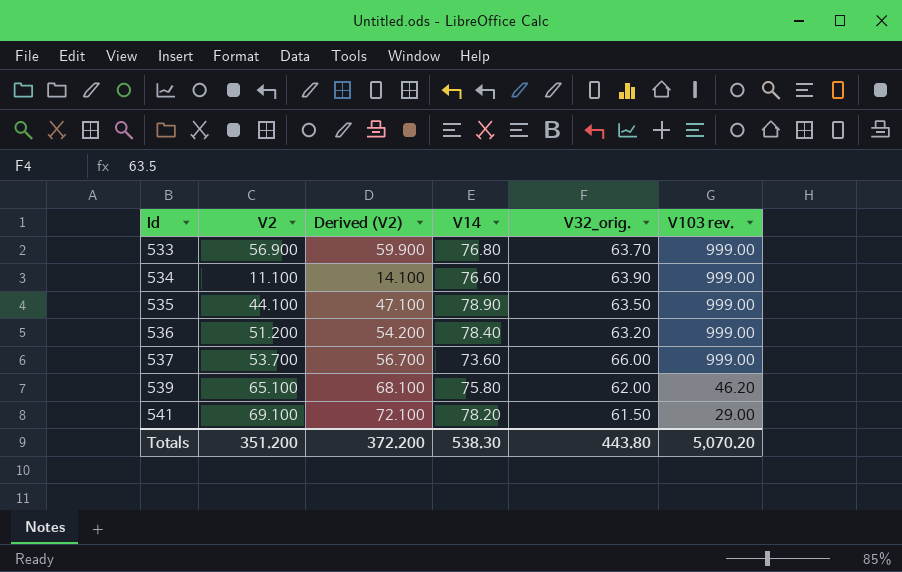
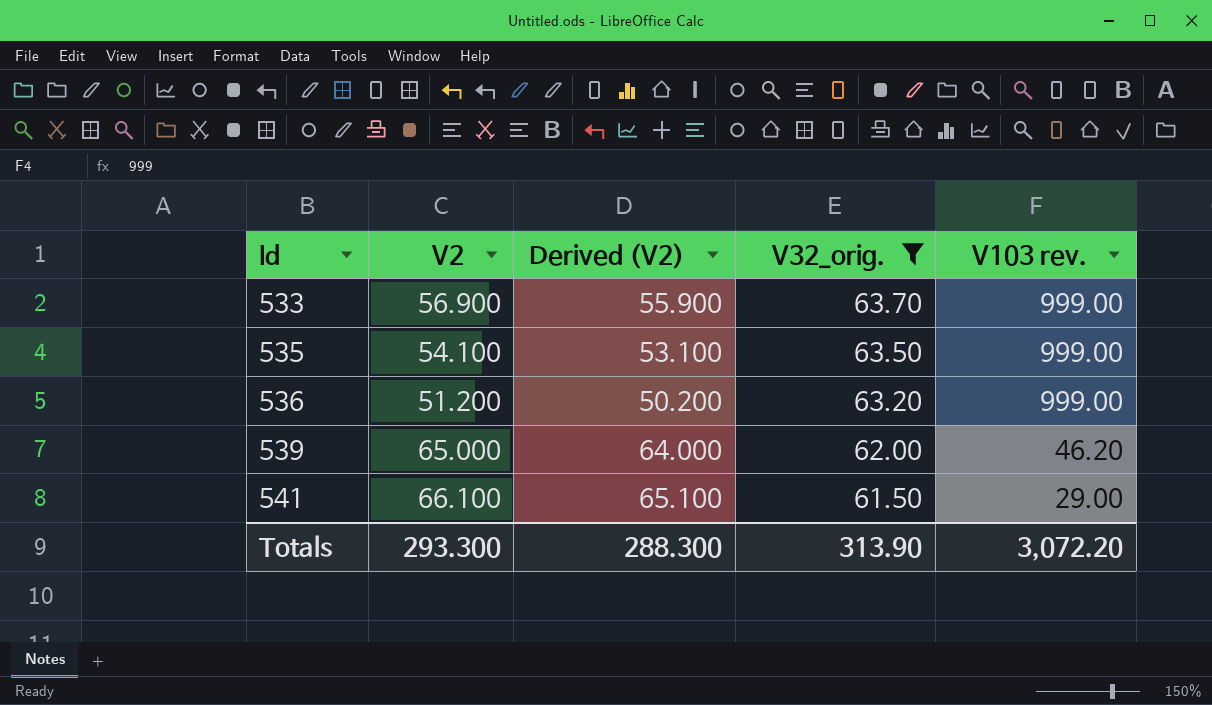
filter: none -> V32_orig. <= 63.70
column V14 | position: 4 -> none
column Derived (V2) | formula: [V2] + 3 -> [V2] - 1
535 | V2: 44.100 -> 54.100
539 | V2: 65.100 -> 65.000
541 | V2: 69.100 -> 66.100
Totals | V2: 351.200 -> 293.300
Totals | Derived (V2): 372.200 -> 288.300
Totals | V32_orig.: 443.80 -> 313.90
Totals | V103 rev.: 5,070.20 -> 3,072.20

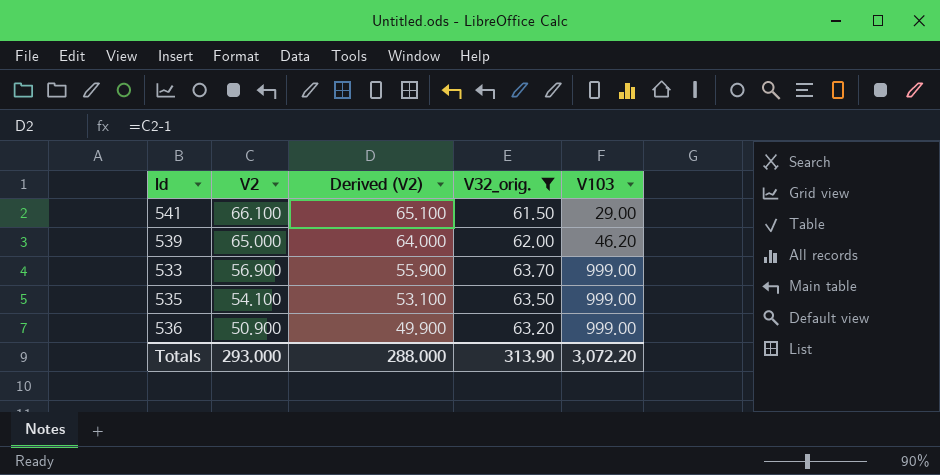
row order: Id ascending -> V2 descending
column name: V103 rev. -> V103
536 | V2: 51.200 -> 50.900
536 | Derived (V2): 50.200 -> 49.900
Totals | V2: 293.300 -> 293.000
Totals | Derived (V2): 288.300 -> 288.000

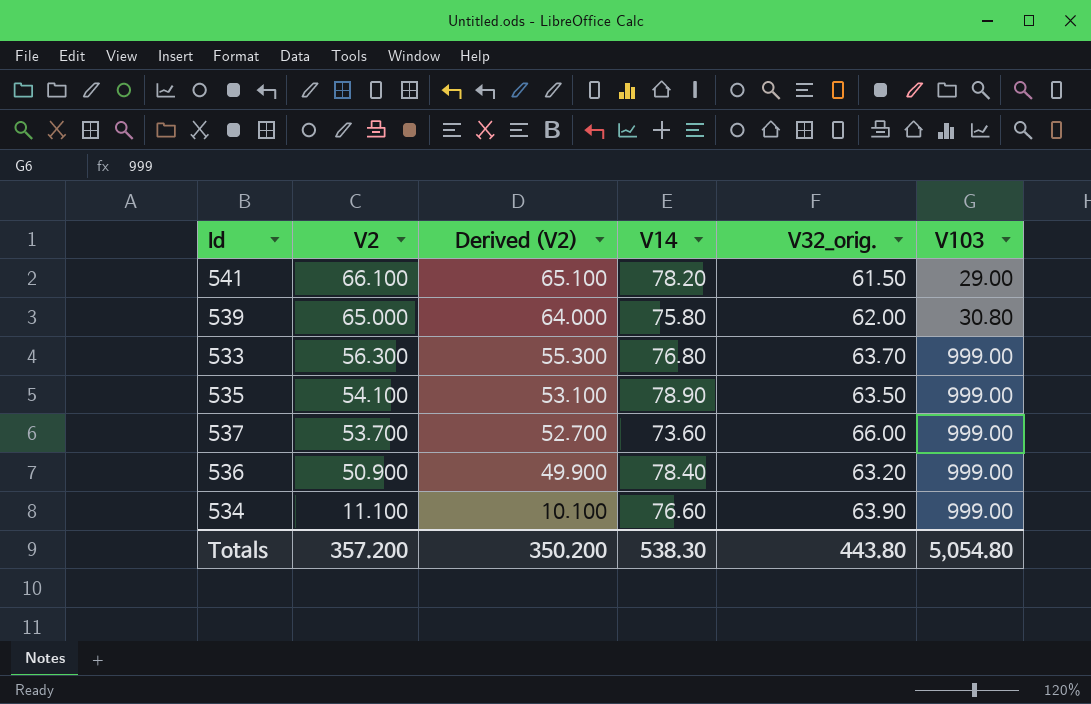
filter: V32_orig. <= 63.70 -> none
column V14 | position: none -> 4
539 | V103: 46.20 -> 30.80
533 | V2: 56.900 -> 56.300
533 | Derived (V2): 55.900 -> 55.300
Totals | V2: 293.000 -> 357.200
Totals | Derived (V2): 288.000 -> 350.200
Totals | V32_orig.: 313.90 -> 443.80
Totals | V103: 3,072.20 -> 5,054.80

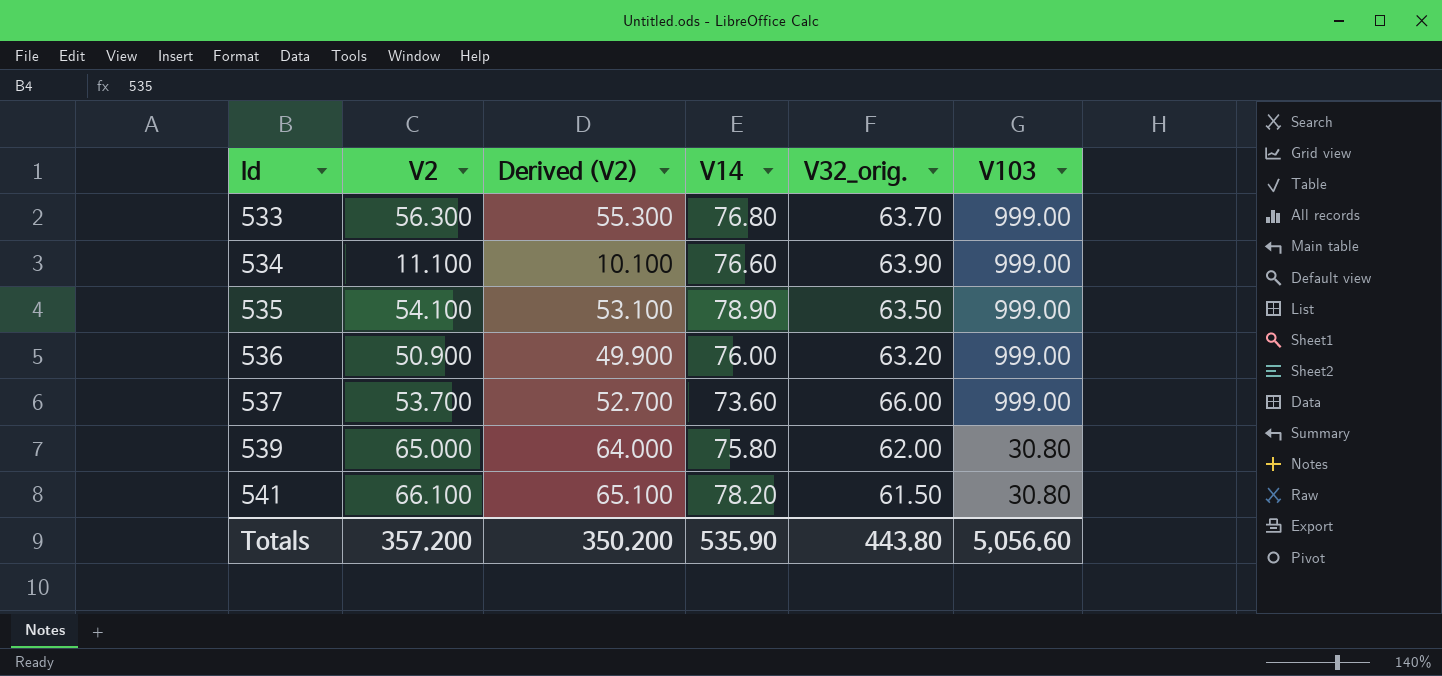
row order: V2 descending -> Id ascending
536 | V14: 78.40 -> 76.00
541 | V103: 29.00 -> 30.80
Totals | V14: 538.30 -> 535.90
Totals | V103: 5,054.80 -> 5,056.60

